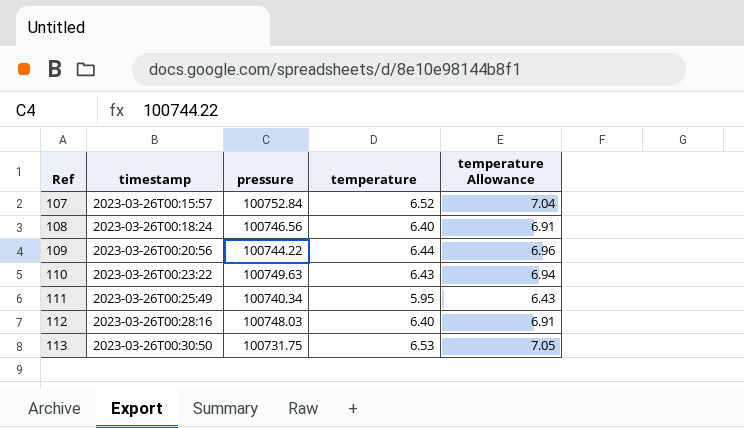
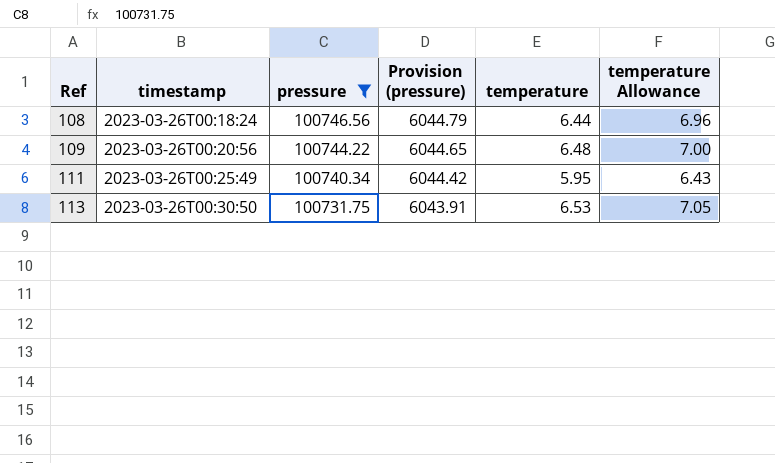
filter: none -> pressure <= 100746.56
column Provision (pressure) | formula: none -> [pressure] * 0.06
108 | temperature: 6.40 -> 6.44
108 | temperature Allowance: 6.91 -> 6.96
109 | temperature: 6.44 -> 6.48
109 | temperature Allowance: 6.96 -> 7.00

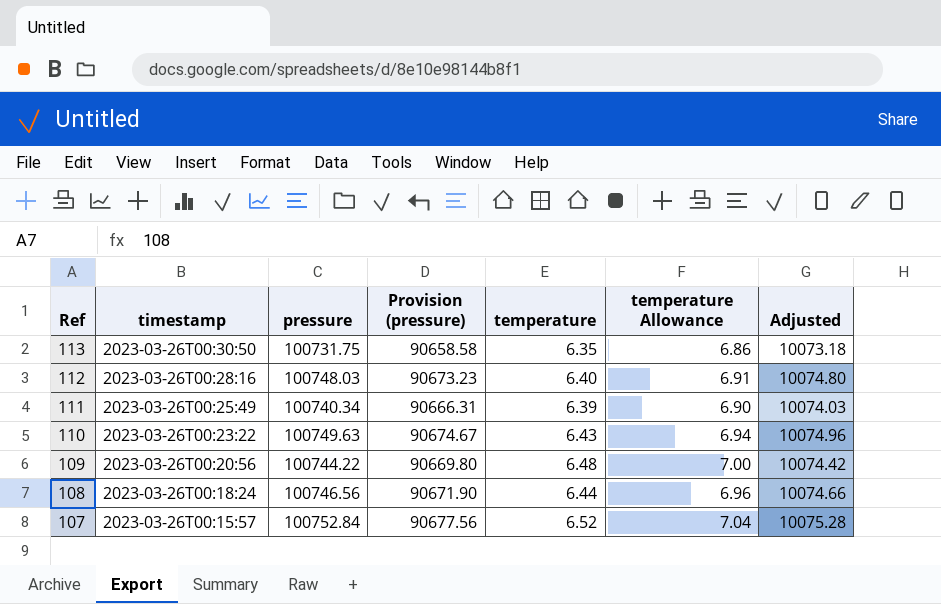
filter: pressure <= 100746.56 -> none
row order: Ref ascending -> Ref descending
column Provision (pressure) | formula: [pressure] * 0.06 -> [pressure] * 0.9
column Adjusted | formula: none -> [pressure] * 0.1
113 | temperature: 6.53 -> 6.35
113 | temperature Allowance: 7.05 -> 6.86
111 | temperature: 5.95 -> 6.39
111 | temperature Allowance: 6.43 -> 6.90

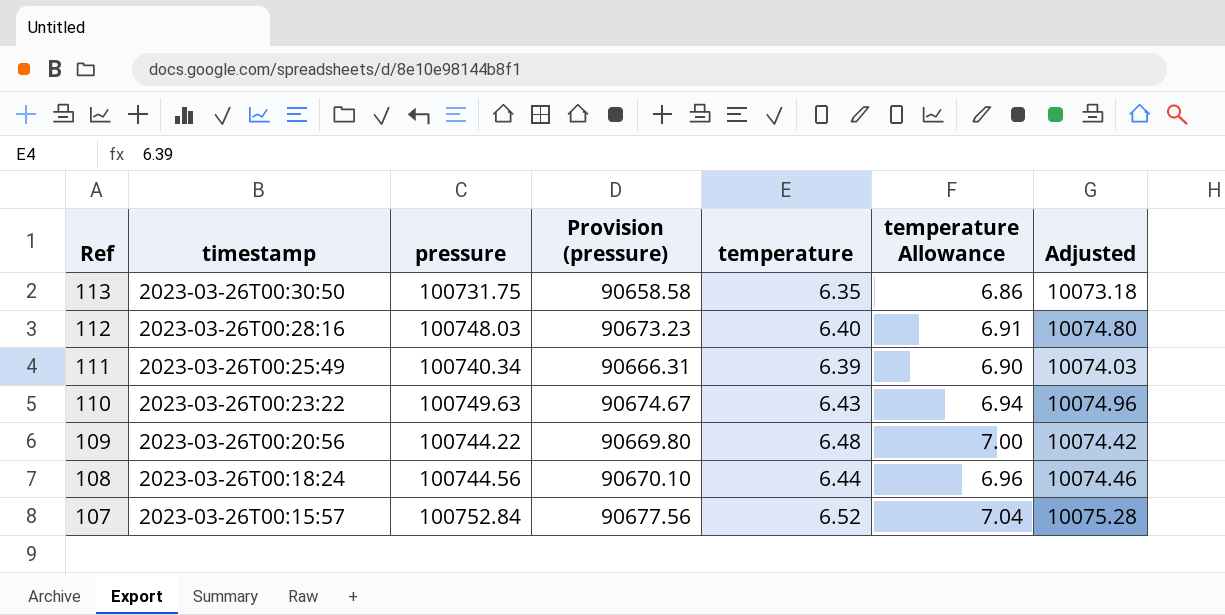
108 | pressure: 100746.56 -> 100744.56
108 | Provision (pressure): 90671.90 -> 90670.10
108 | Adjusted: 10074.66 -> 10074.46

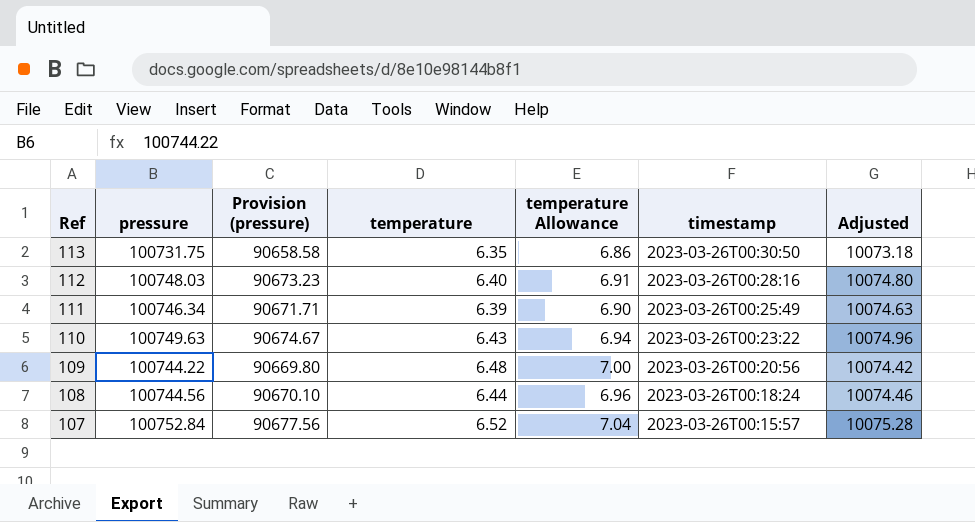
column timestamp | position: 2 -> 6
111 | pressure: 100740.34 -> 100746.34
111 | Provision (pressure): 90666.31 -> 90671.71
111 | Adjusted: 10074.03 -> 10074.63

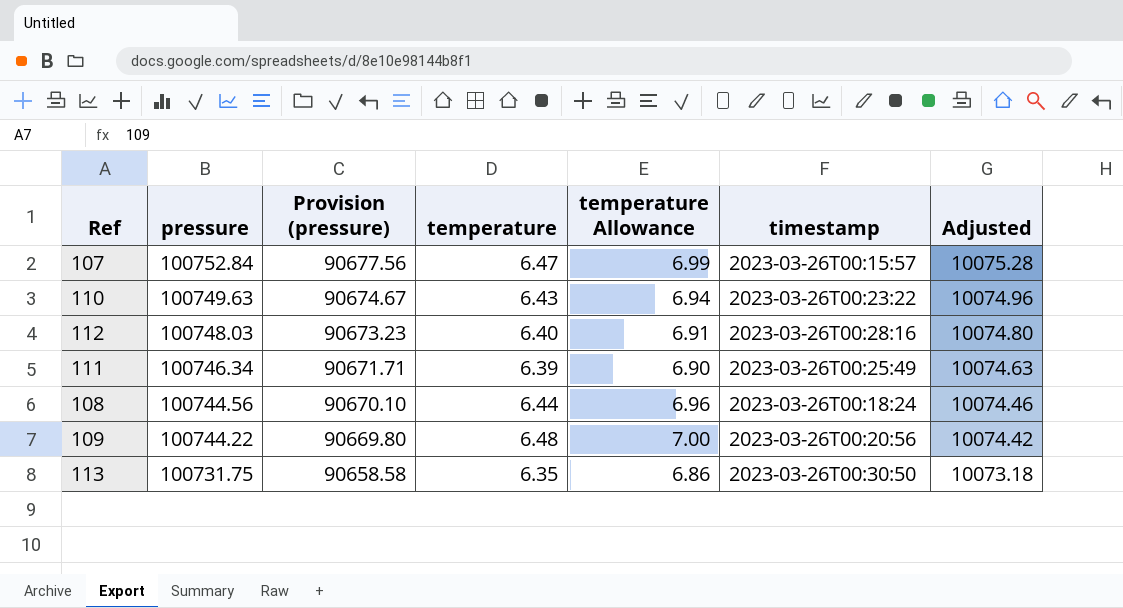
row order: Ref descending -> pressure descending
107 | temperature: 6.52 -> 6.47
107 | temperature Allowance: 7.04 -> 6.99

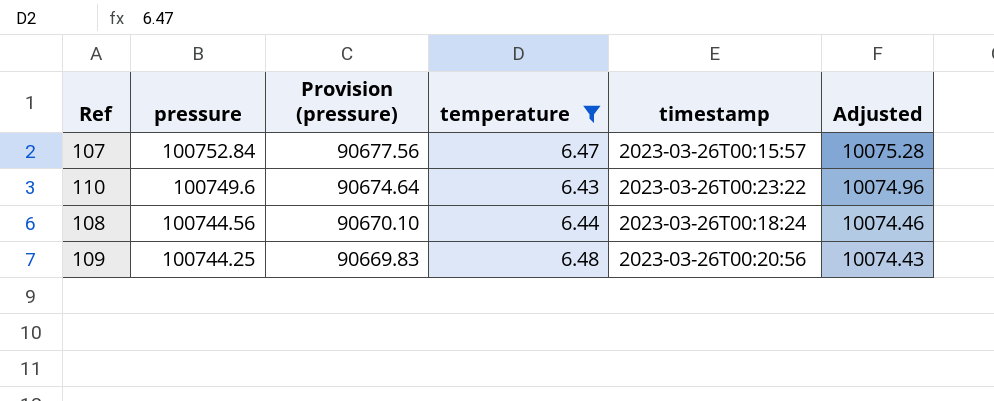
filter: none -> temperature >= 6.43
column temperature Allowance | formula: [temperature] * 1.08 -> none
110 | pressure: 100749.63 -> 100749.6
110 | Provision (pressure): 90674.67 -> 90674.64
109 | pressure: 100744.22 -> 100744.25
109 | Provision (pressure): 90669.80 -> 90669.83
109 | Adjusted: 10074.42 -> 10074.43

